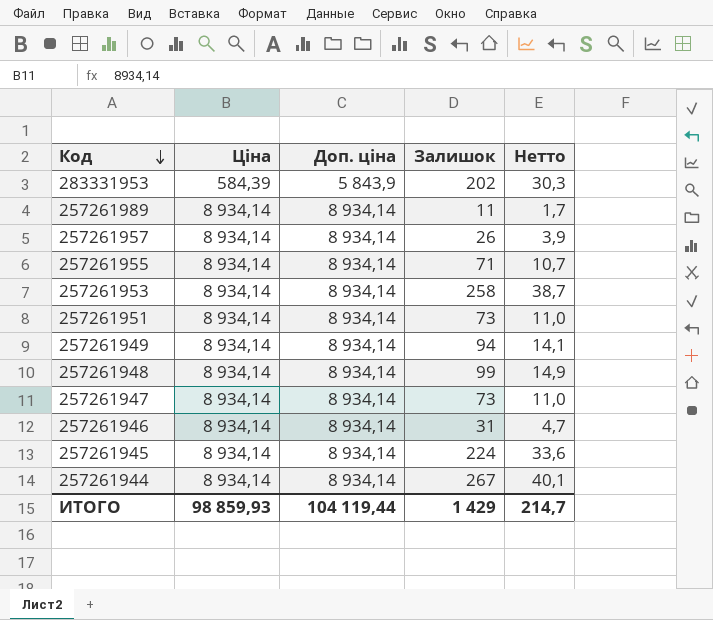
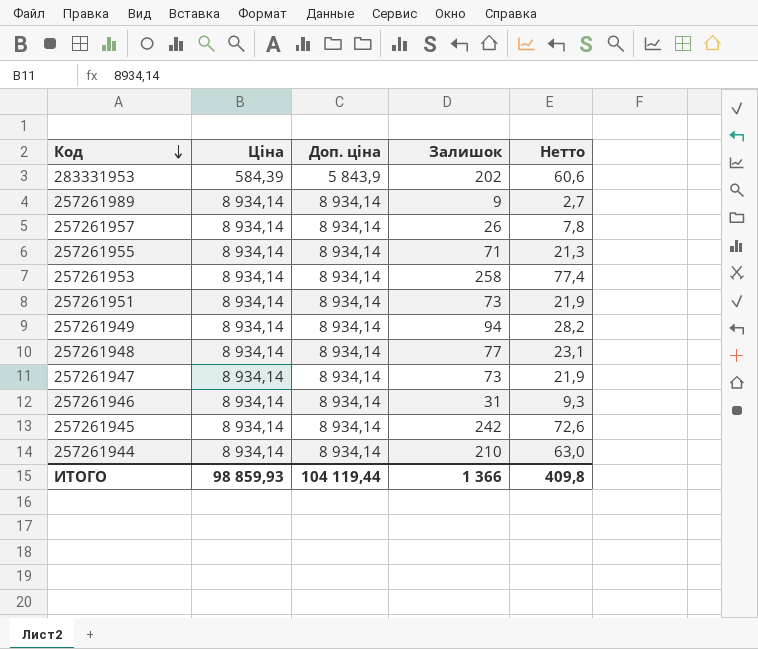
column Нетто | formula: [Залишок] * 0,15 -> [Залишок] * 0,3
257261989 | Залишок: 11 -> 9
257261948 | Залишок: 99 -> 77
257261945 | Залишок: 224 -> 242
257261944 | Залишок: 267 -> 210
ИТОГО | Залишок: 1 429 -> 1 366
ИТОГО | Нетто: 214,7 -> 409,8

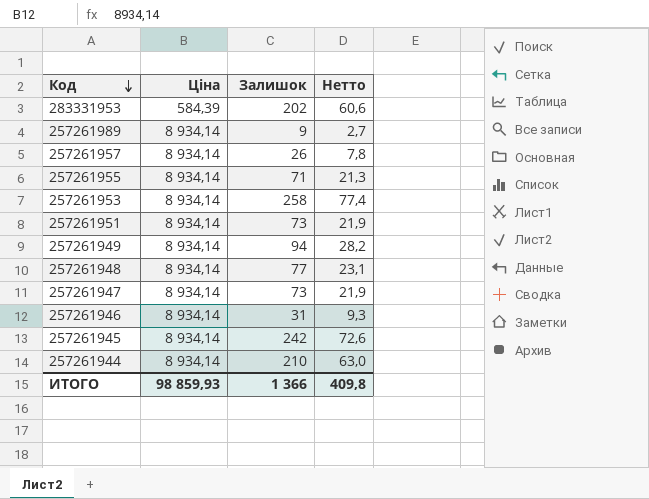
column Доп. ціна | position: 3 -> none

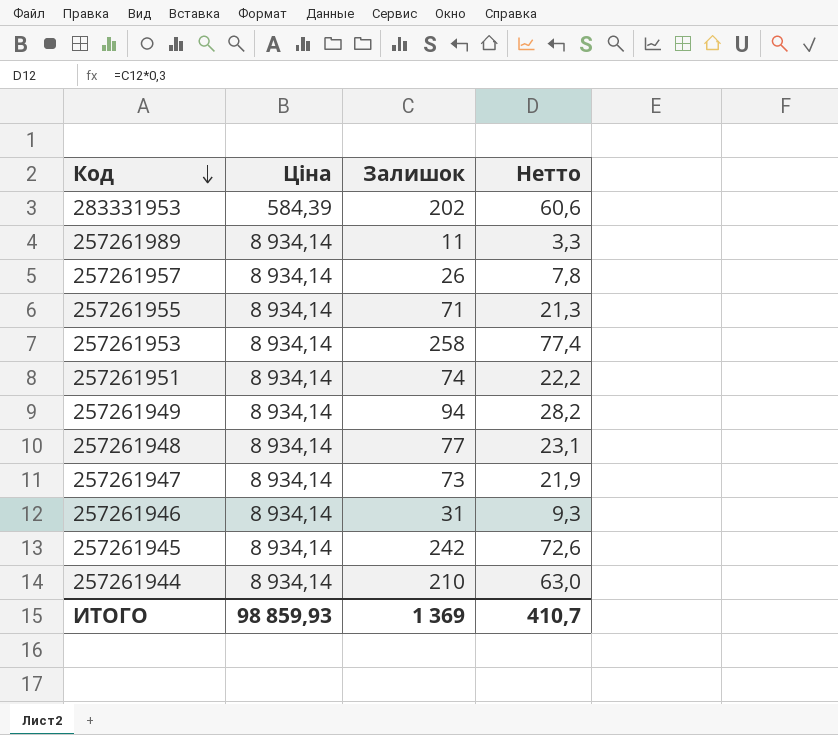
257261989 | Залишок: 9 -> 11
257261989 | Нетто: 2,7 -> 3,3
257261951 | Залишок: 73 -> 74
257261951 | Нетто: 21,9 -> 22,2
ИТОГО | Залишок: 1 366 -> 1 369
ИТОГО | Нетто: 409,8 -> 410,7

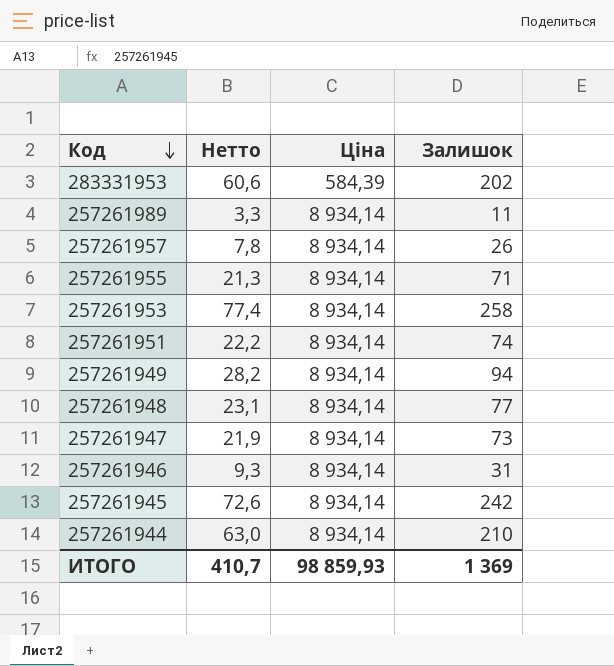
column Нетто | position: 4 -> 2

